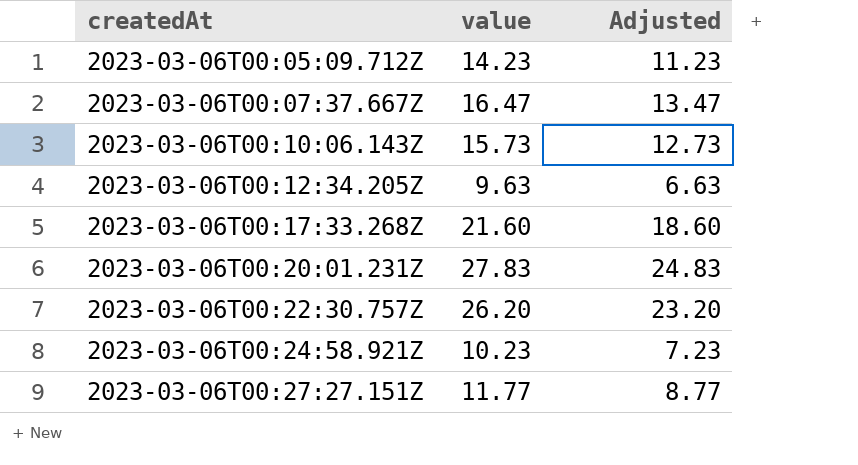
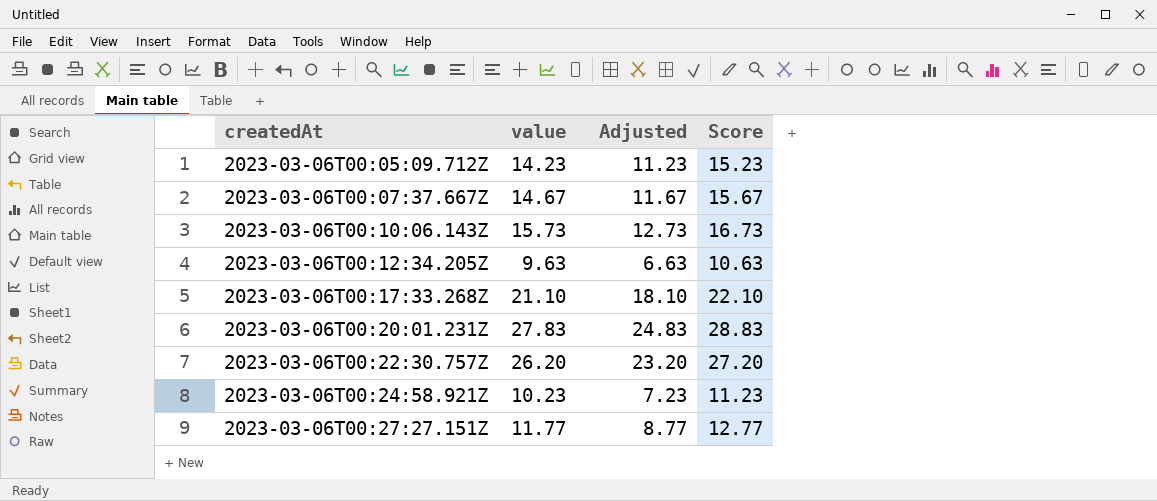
column Score | formula: none -> [value] + 1
2023-03-06T00:07:37.667Z | value: 16.47 -> 14.67
2023-03-06T00:07:37.667Z | Adjusted: 13.47 -> 11.67
2023-03-06T00:17:33.268Z | value: 21.60 -> 21.10
2023-03-06T00:17:33.268Z | Adjusted: 18.60 -> 18.10

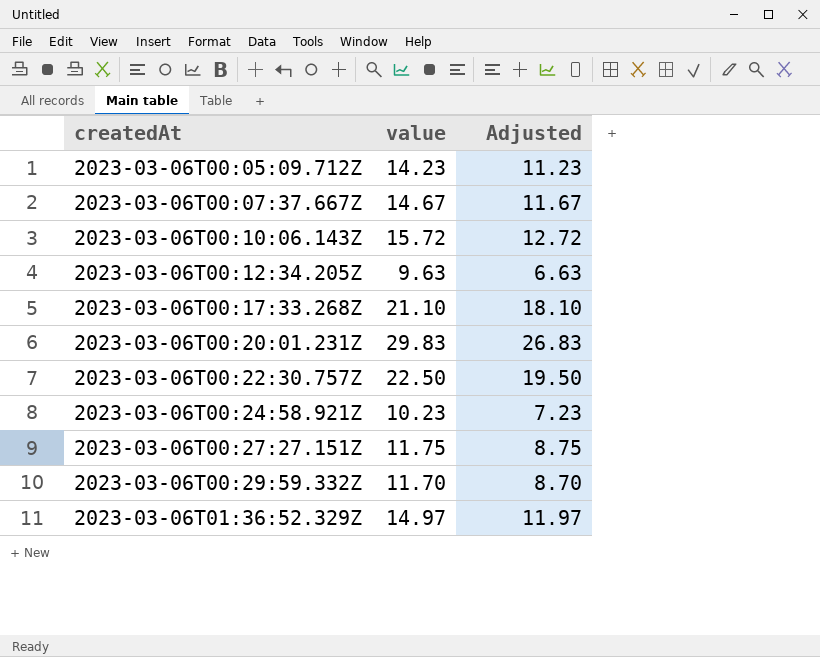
column Score | formula: [value] + 1 -> none
2023-03-06T00:10:06.143Z | value: 15.73 -> 15.72
2023-03-06T00:10:06.143Z | Adjusted: 12.73 -> 12.72
2023-03-06T00:20:01.231Z | value: 27.83 -> 29.83
2023-03-06T00:20:01.231Z | Adjusted: 24.83 -> 26.83
2023-03-06T00:22:30.757Z | value: 26.20 -> 22.50
2023-03-06T00:22:30.757Z | Adjusted: 23.20 -> 19.50
2023-03-06T00:27:27.151Z | value: 11.77 -> 11.75
2023-03-06T00:27:27.151Z | Adjusted: 8.77 -> 8.75
row 2023-03-06T00:29:59.332Z: none -> 11.70 | 8.70
row 2023-03-06T01:36:52.329Z: none -> 14.97 | 11.97

